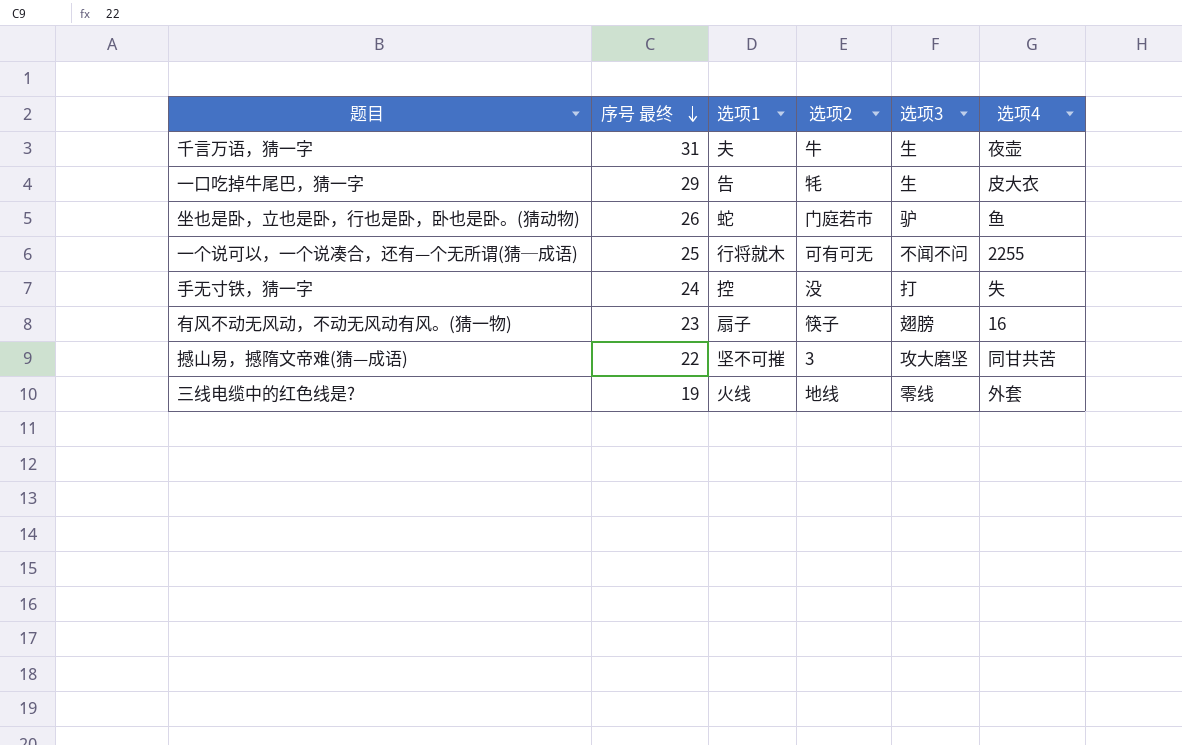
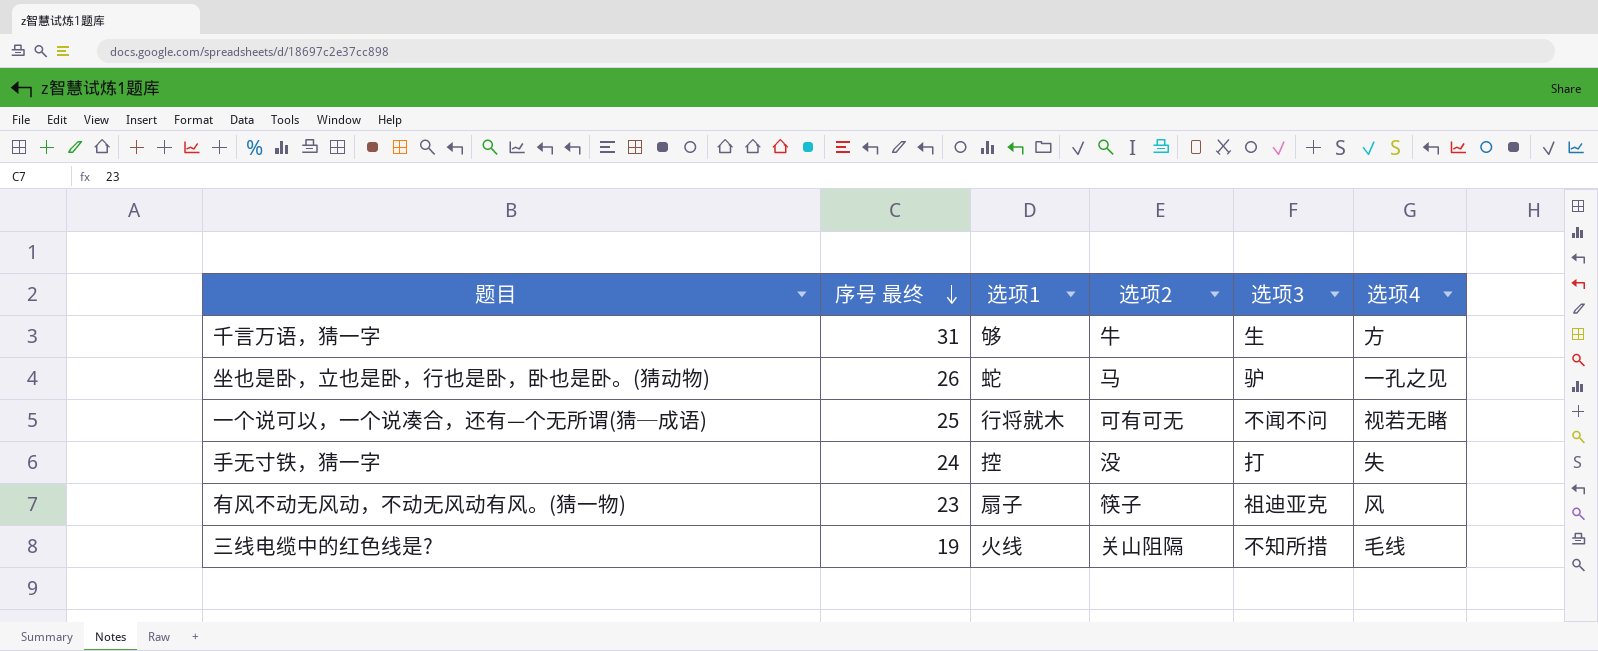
row 一口吃掉牛尾巴，猜一字: 29 | 告 | 牦 | 生 | 皮大衣 -> none
row 撼山易，撼隋文帝难(猜—成语): 22 | 坚不可摧 | 3 | 攻大磨坚 | 同甘共苦 -> none
千言万语，猜一字 | 选项1: 夫 -> 够
千言万语，猜一字 | 选项4: 夜壶 -> 方
坐也是卧，立也是卧，行也是卧，卧也是卧。(猜动物) | 选项2: 门庭若市 -> 马
坐也是卧，立也是卧，行也是卧，卧也是卧。(猜动物) | 选项4: 鱼 -> 一孔之见
一个说可以，一个说凑合，还有—个无所谓(猜─成语) | 选项4: 2255 -> 视若无睹
有风不动无风动，不动无风动有风。(猜一物) | 选项3: 翅膀 -> 祖迪亚克
有风不动无风动，不动无风动有风。(猜一物) | 选项4: 16 -> 风
三线电缆中的红色线是? | 选项2: 地线 -> 关山阻隔
三线电缆中的红色线是? | 选项3: 零线 -> 不知所措
三线电缆中的红色线是? | 选项4: 外套 -> 毛线

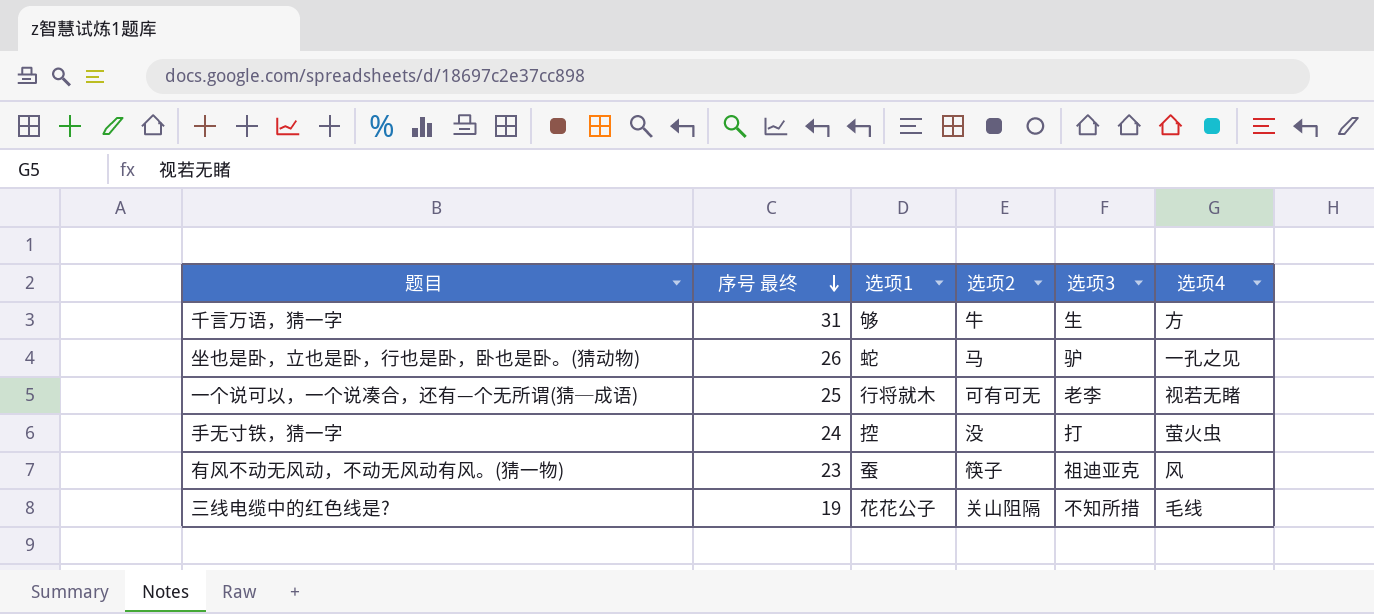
一个说可以，一个说凑合，还有—个无所谓(猜─成语) | 选项3: 不闻不问 -> 老李
手无寸铁，猜一字 | 选项4: 失 -> 萤火虫
有风不动无风动，不动无风动有风。(猜一物) | 选项1: 扇子 -> 蚕
三线电缆中的红色线是? | 选项1: 火线 -> 花花公子

